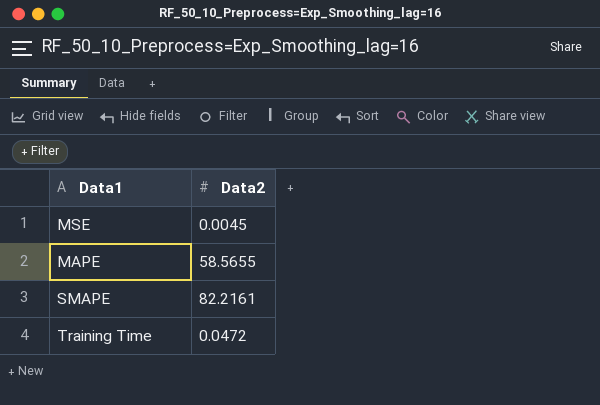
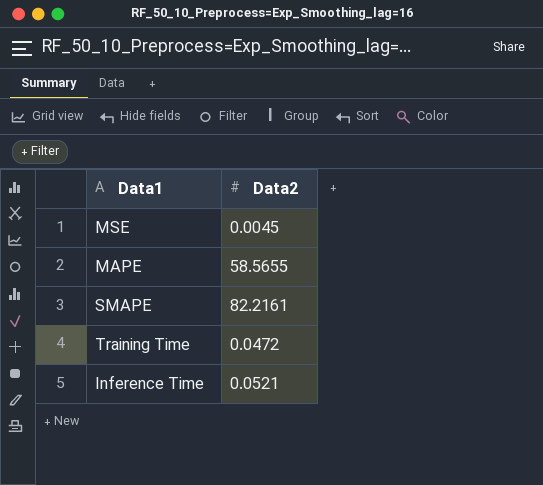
row Inference Time: none -> 0.0521

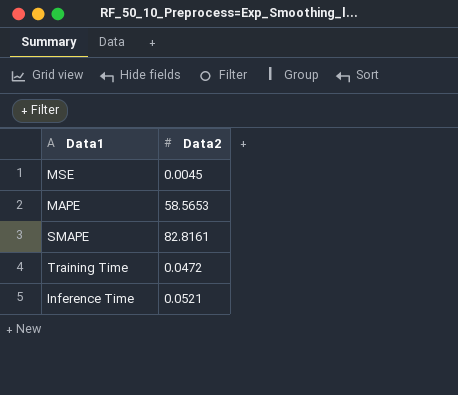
MAPE | Data2: 58.5655 -> 58.5653
SMAPE | Data2: 82.2161 -> 82.8161

